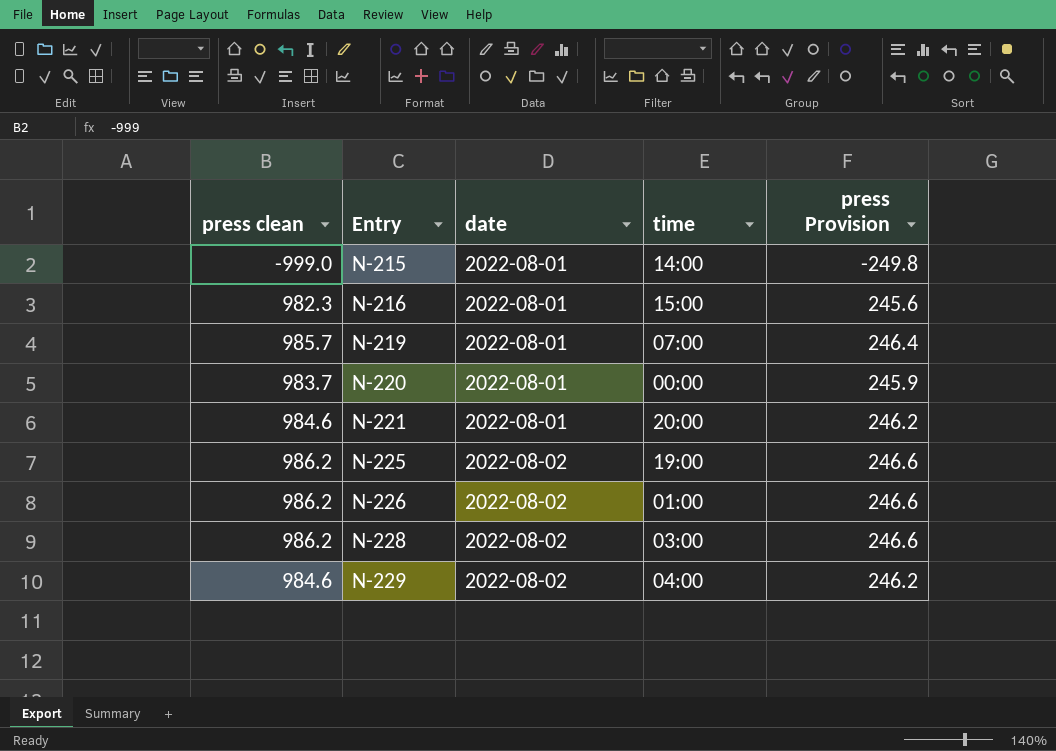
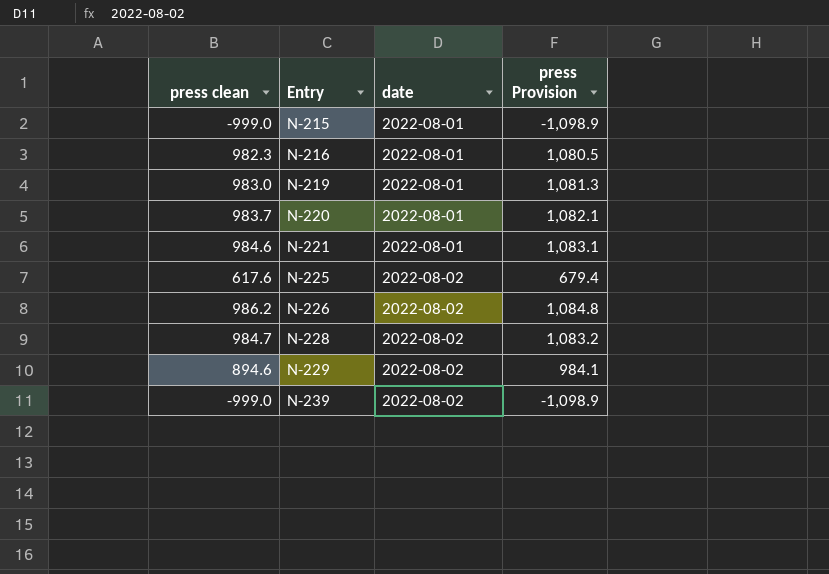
column time | position: 4 -> none
column press Provision | formula: [press clean] * 0.25 -> [press clean] * 1.1
N-219 | press clean: 985.7 -> 983.0
N-225 | press clean: 986.2 -> 617.6
N-228 | press clean: 986.2 -> 984.7
N-229 | press clean: 984.6 -> 894.6
row N-239: none -> -999.0 | 2022-08-02 | -1,098.9

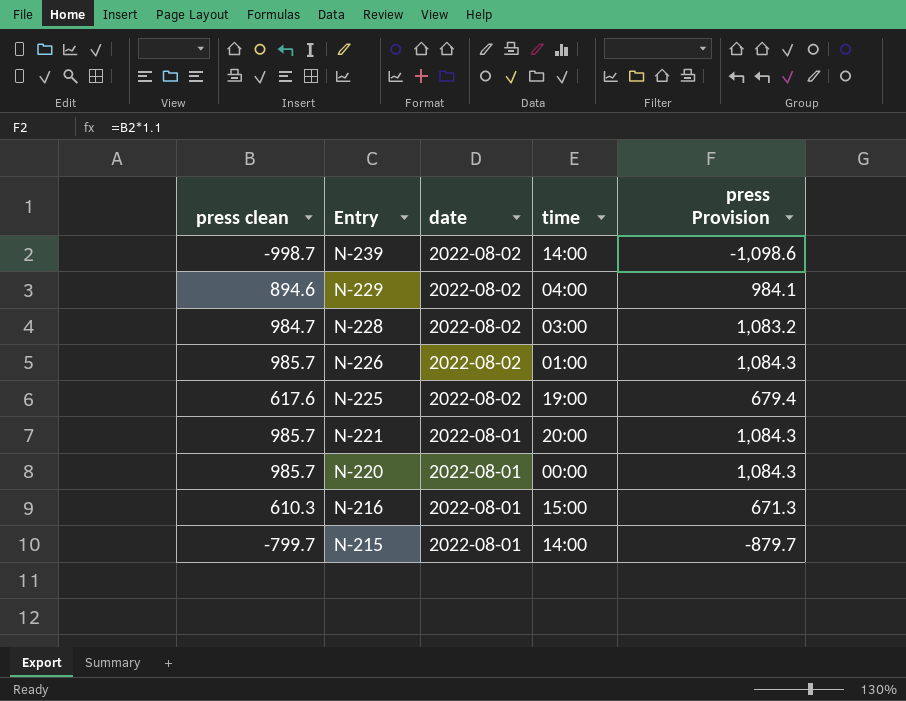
row order: Entry ascending -> Entry descending
column time | position: none -> 4
row N-219: 983.0 | 2022-08-01 | 1,081.3 -> none
N-239 | press clean: -999.0 -> -998.7
N-239 | press Provision: -1,098.9 -> -1,098.6
N-226 | press clean: 986.2 -> 985.7
N-226 | press Provision: 1,084.8 -> 1,084.3
N-221 | press clean: 984.6 -> 985.7
N-221 | press Provision: 1,083.1 -> 1,084.3
N-220 | press clean: 983.7 -> 985.7
N-220 | press Provision: 1,082.1 -> 1,084.3
N-216 | press clean: 982.3 -> 610.3
N-216 | press Provision: 1,080.5 -> 671.3
N-215 | press clean: -999.0 -> -799.7
N-215 | press Provision: -1,098.9 -> -879.7

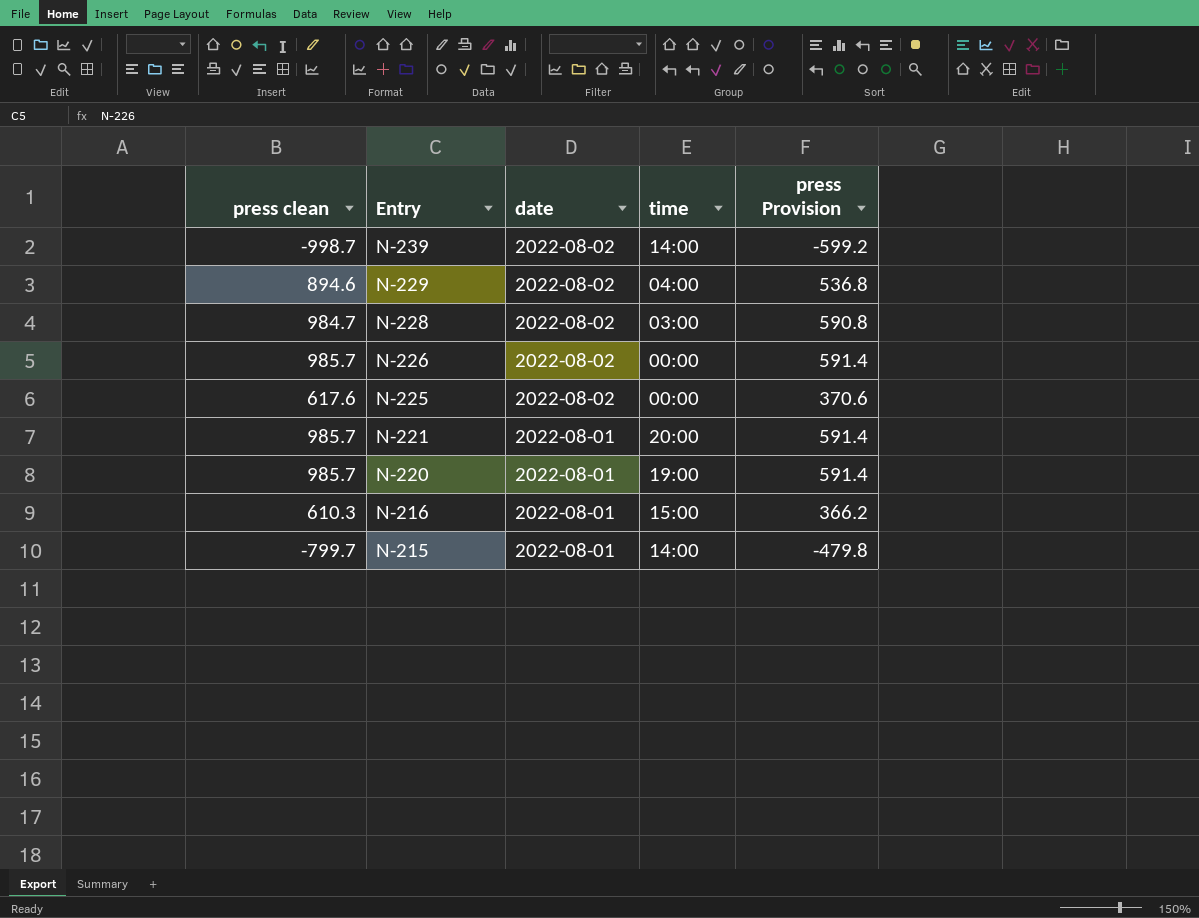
column press Provision | formula: [press clean] * 1.1 -> [press clean] * 0.6
N-226 | time: 01:00 -> 00:00
N-225 | time: 19:00 -> 00:00
N-220 | time: 00:00 -> 19:00

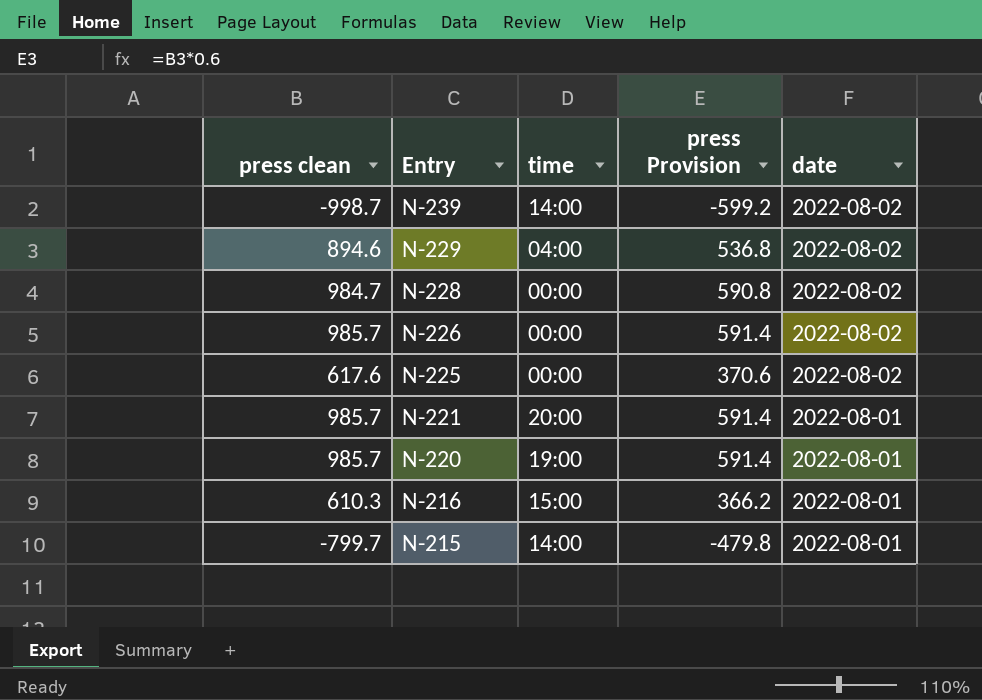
column date | position: 3 -> 5
N-228 | time: 03:00 -> 00:00

